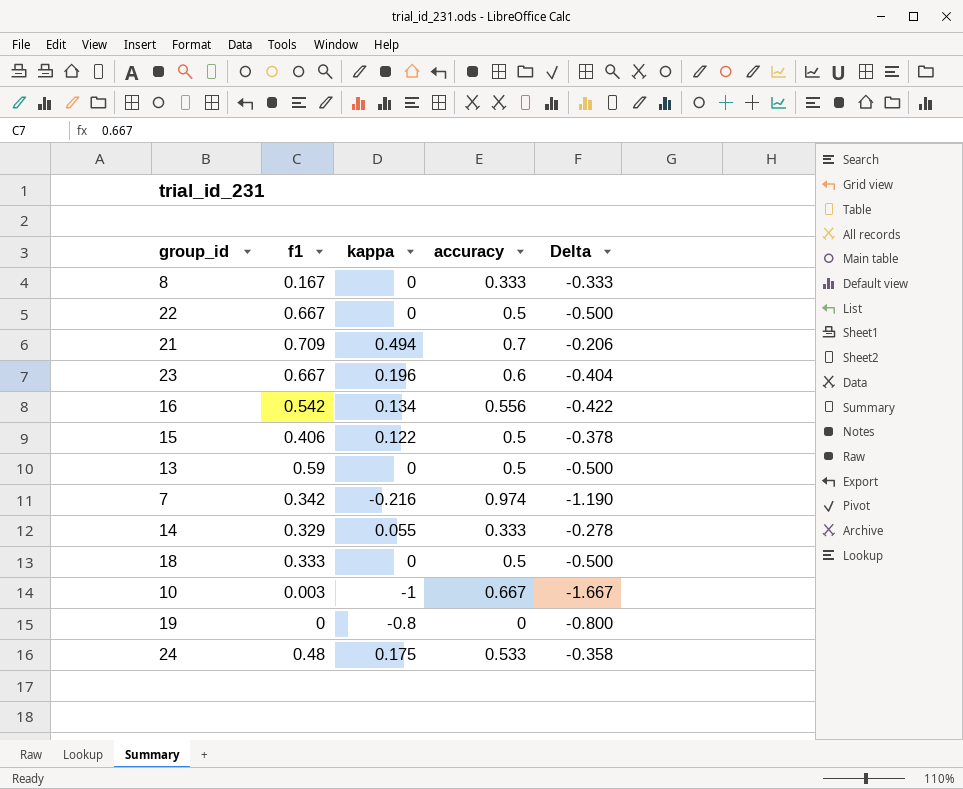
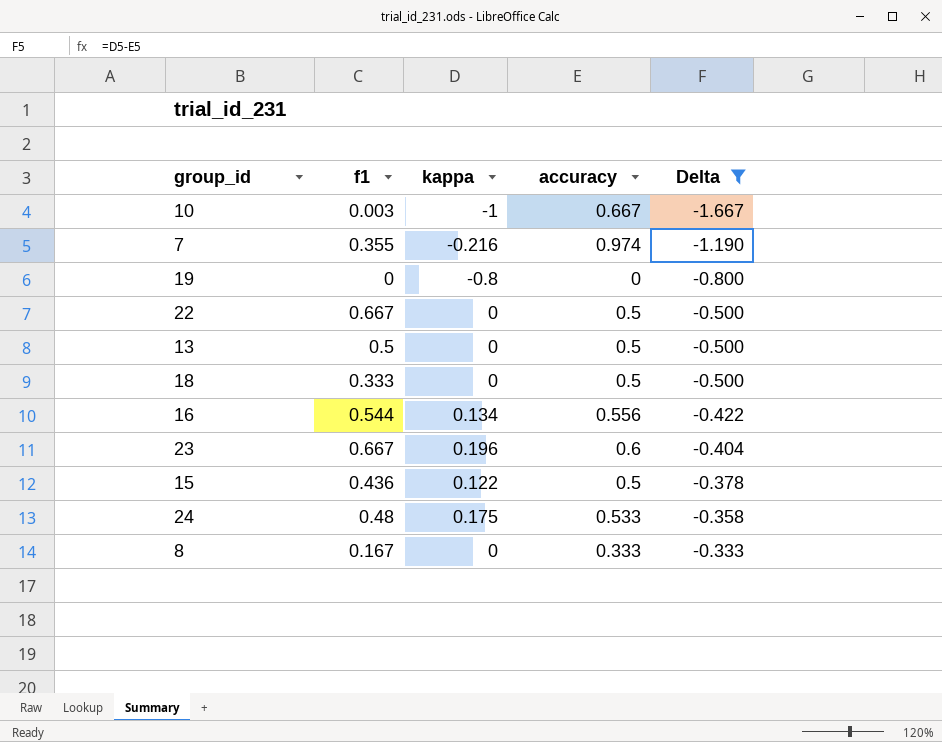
filter: none -> Delta <= -0.333
row order: none -> Delta ascending
7 | f1: 0.342 -> 0.355
13 | f1: 0.59 -> 0.5
16 | f1: 0.542 -> 0.544
15 | f1: 0.406 -> 0.436

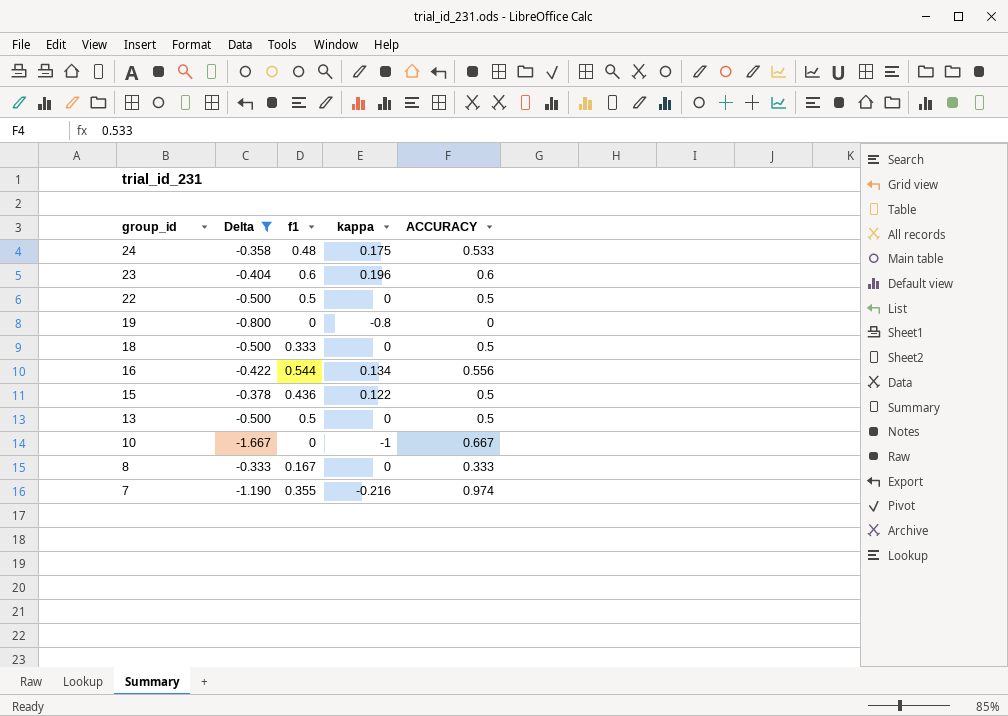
row order: Delta ascending -> group_id descending
column Delta | position: 5 -> 2
column name: accuracy -> ACCURACY
23 | f1: 0.667 -> 0.6
22 | f1: 0.667 -> 0.5
10 | f1: 0.003 -> 0

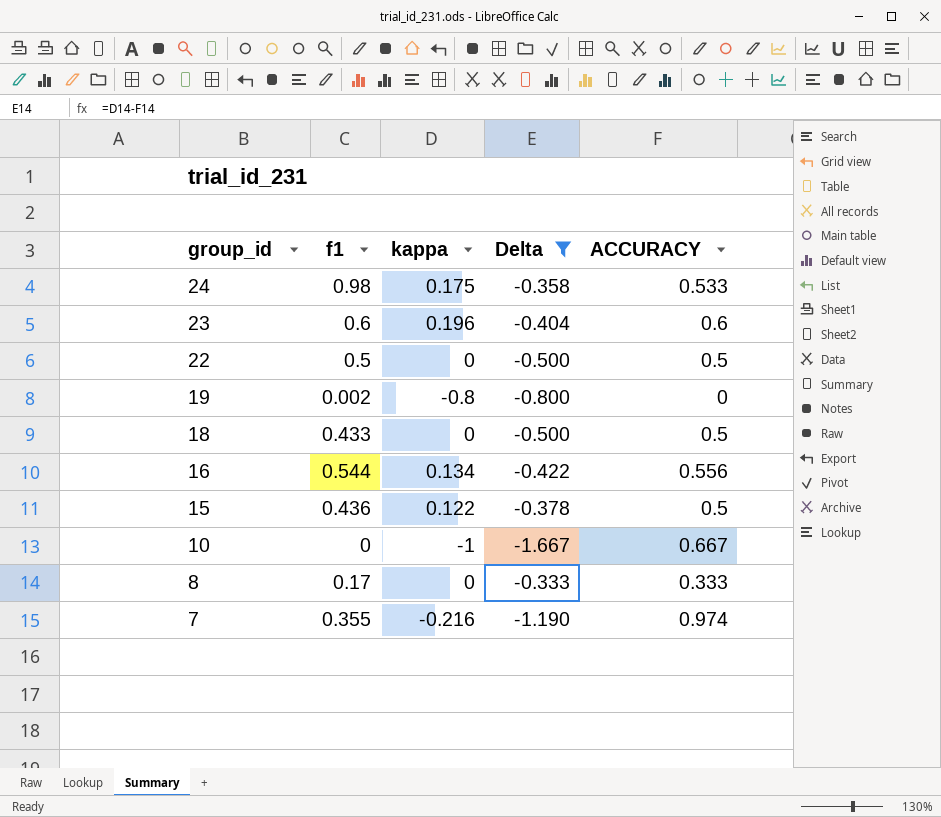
column Delta | position: 2 -> 4
row 13: -0.500 | 0.5 | 0 | 0.5 -> none
24 | f1: 0.48 -> 0.98
19 | f1: 0 -> 0.002
18 | f1: 0.333 -> 0.433
8 | f1: 0.167 -> 0.17

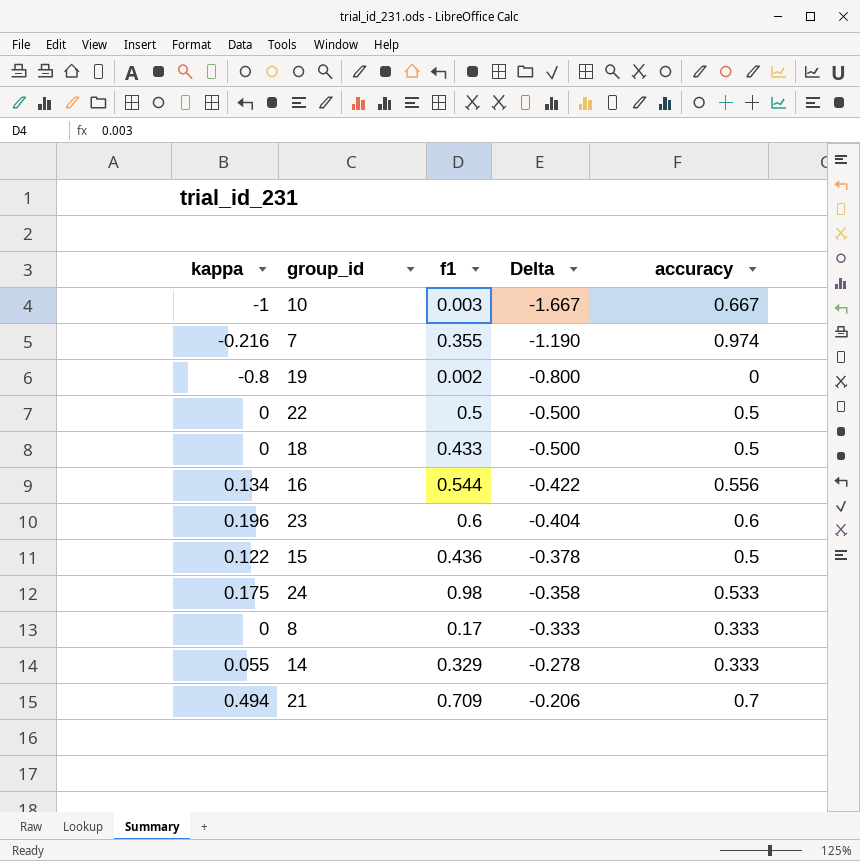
filter: Delta <= -0.333 -> none
row order: group_id descending -> Delta ascending
column kappa | position: 3 -> 1
column name: ACCURACY -> accuracy
10 | f1: 0 -> 0.003

